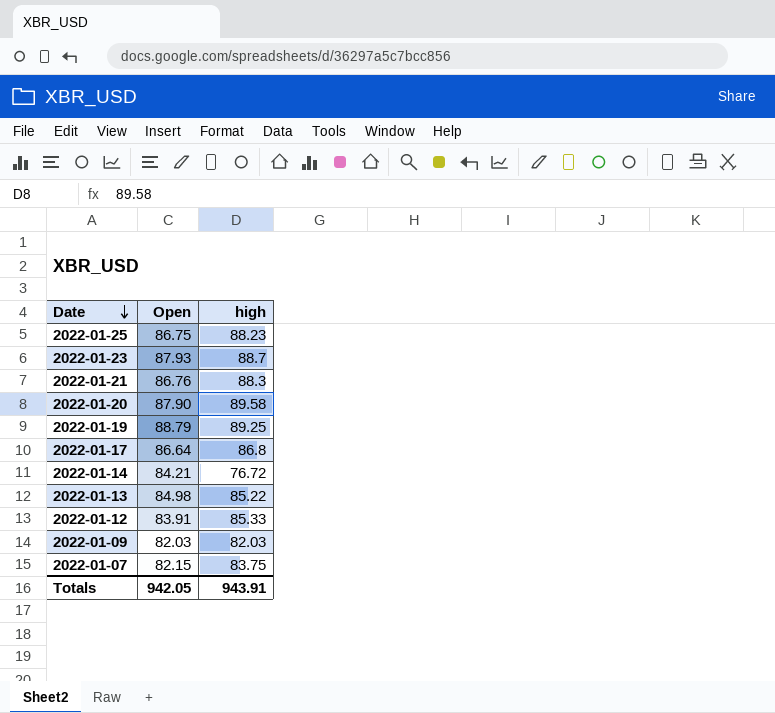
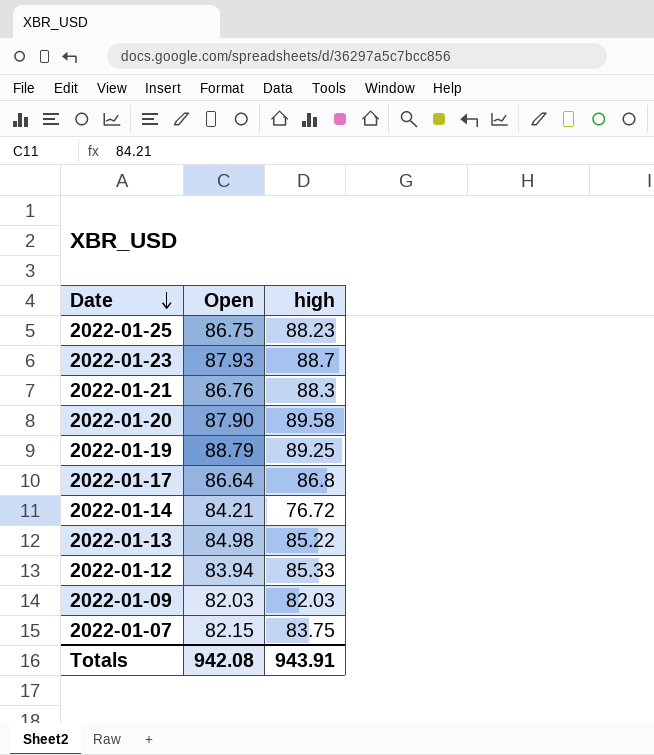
2022-01-12 | Open: 83.91 -> 83.94
Totals | Open: 942.05 -> 942.08

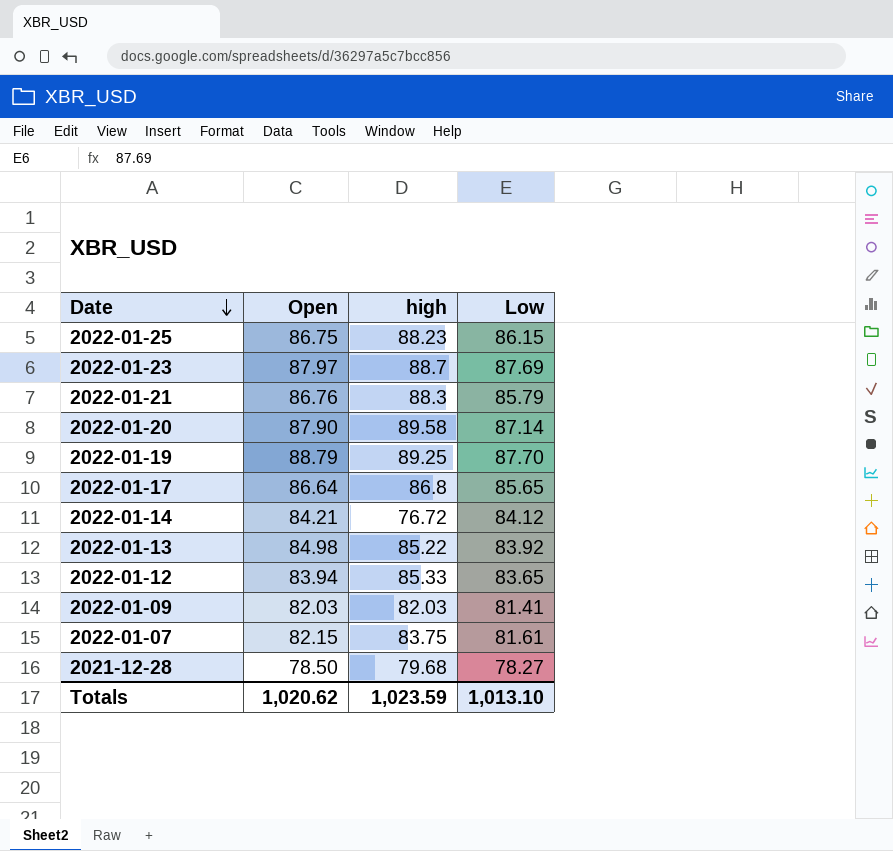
column Low | position: none -> 4
2022-01-23 | Open: 87.93 -> 87.97
row 2021-12-28: none -> 78.50 | 79.68 | 78.27
Totals | Open: 942.08 -> 1,020.62
Totals | high: 943.91 -> 1,023.59

